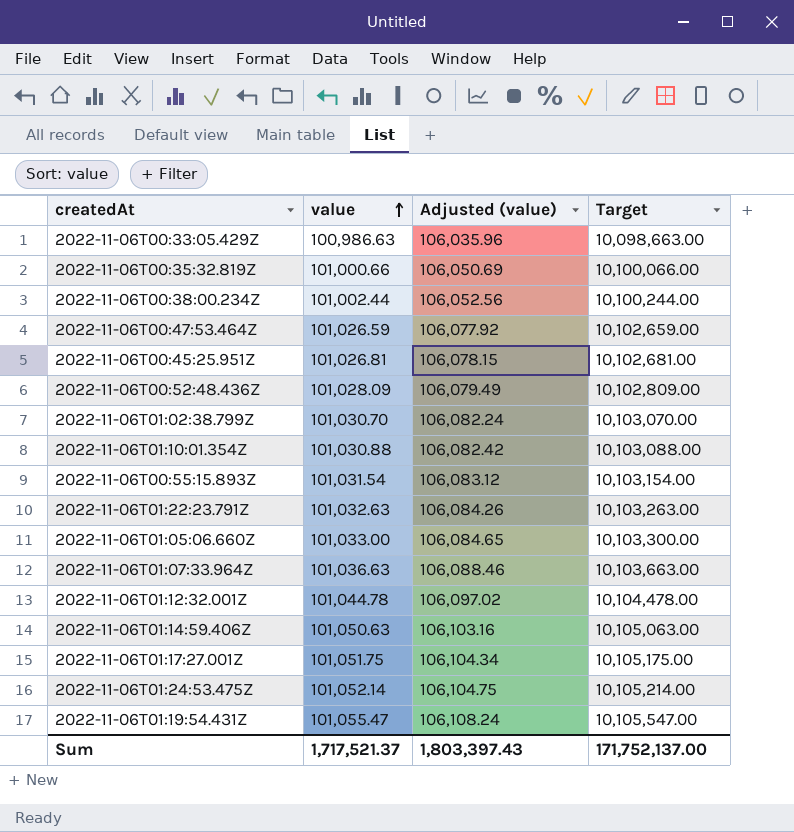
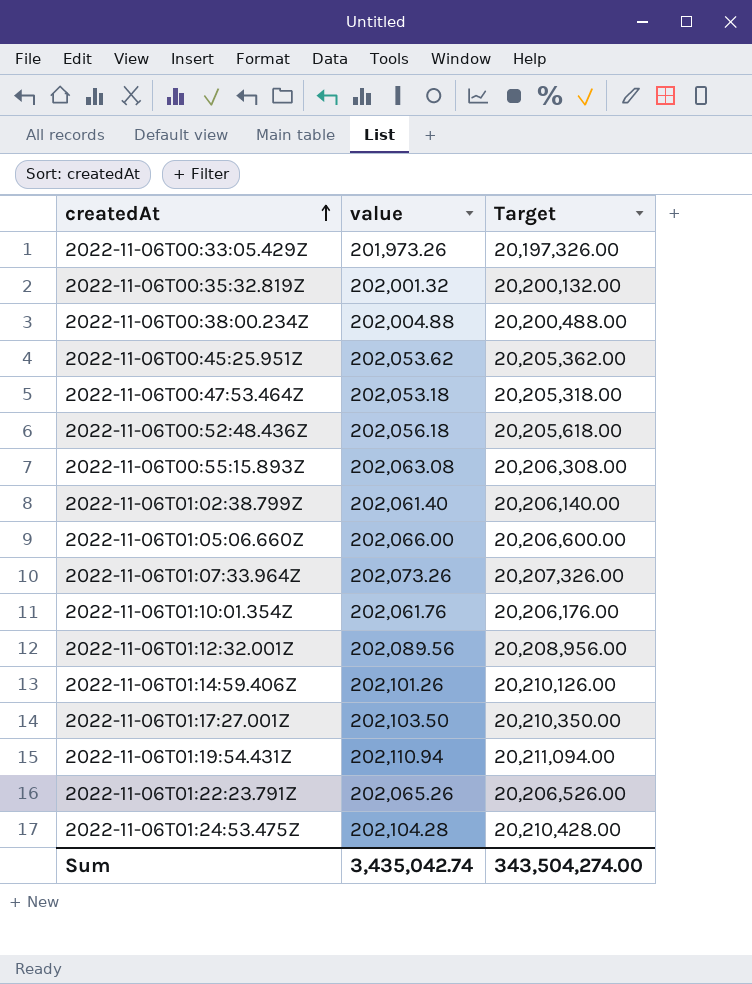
row order: value ascending -> createdAt ascending
column Adjusted (value) | formula: [value] * 1.05 -> none
2022-11-06T00:33:05.429Z | value: 100,986.63 -> 201,973.26
2022-11-06T00:33:05.429Z | Target: 10,098,663.00 -> 20,197,326.00
2022-11-06T00:35:32.819Z | value: 101,000.66 -> 202,001.32
2022-11-06T00:35:32.819Z | Target: 10,100,066.00 -> 20,200,132.00
2022-11-06T00:38:00.234Z | value: 101,002.44 -> 202,004.88
2022-11-06T00:38:00.234Z | Target: 10,100,244.00 -> 20,200,488.00
2022-11-06T00:45:25.951Z | value: 101,026.81 -> 202,053.62
2022-11-06T00:45:25.951Z | Target: 10,102,681.00 -> 20,205,362.00
2022-11-06T00:47:53.464Z | value: 101,026.59 -> 202,053.18
2022-11-06T00:47:53.464Z | Target: 10,102,659.00 -> 20,205,318.00
2022-11-06T00:52:48.436Z | value: 101,028.09 -> 202,056.18
2022-11-06T00:52:48.436Z | Target: 10,102,809.00 -> 20,205,618.00
2022-11-06T00:55:15.893Z | value: 101,031.54 -> 202,063.08
2022-11-06T00:55:15.893Z | Target: 10,103,154.00 -> 20,206,308.00
2022-11-06T01:02:38.799Z | value: 101,030.70 -> 202,061.40
2022-11-06T01:02:38.799Z | Target: 10,103,070.00 -> 20,206,140.00
2022-11-06T01:05:06.660Z | value: 101,033.00 -> 202,066.00
2022-11-06T01:05:06.660Z | Target: 10,103,300.00 -> 20,206,600.00
2022-11-06T01:07:33.964Z | value: 101,036.63 -> 202,073.26
2022-11-06T01:07:33.964Z | Target: 10,103,663.00 -> 20,207,326.00
2022-11-06T01:10:01.354Z | value: 101,030.88 -> 202,061.76
2022-11-06T01:10:01.354Z | Target: 10,103,088.00 -> 20,206,176.00
2022-11-06T01:12:32.001Z | value: 101,044.78 -> 202,089.56
2022-11-06T01:12:32.001Z | Target: 10,104,478.00 -> 20,208,956.00
2022-11-06T01:14:59.406Z | value: 101,050.63 -> 202,101.26
2022-11-06T01:14:59.406Z | Target: 10,105,063.00 -> 20,210,126.00
2022-11-06T01:17:27.001Z | value: 101,051.75 -> 202,103.50
2022-11-06T01:17:27.001Z | Target: 10,105,175.00 -> 20,210,350.00
2022-11-06T01:19:54.431Z | value: 101,055.47 -> 202,110.94
2022-11-06T01:19:54.431Z | Target: 10,105,547.00 -> 20,211,094.00
2022-11-06T01:22:23.791Z | value: 101,032.63 -> 202,065.26
2022-11-06T01:22:23.791Z | Target: 10,103,263.00 -> 20,206,526.00
2022-11-06T01:24:53.475Z | value: 101,052.14 -> 202,104.28
2022-11-06T01:24:53.475Z | Target: 10,105,214.00 -> 20,210,428.00
Sum | value: 1,717,521.37 -> 3,435,042.74
Sum | Target: 171,752,137.00 -> 343,504,274.00

